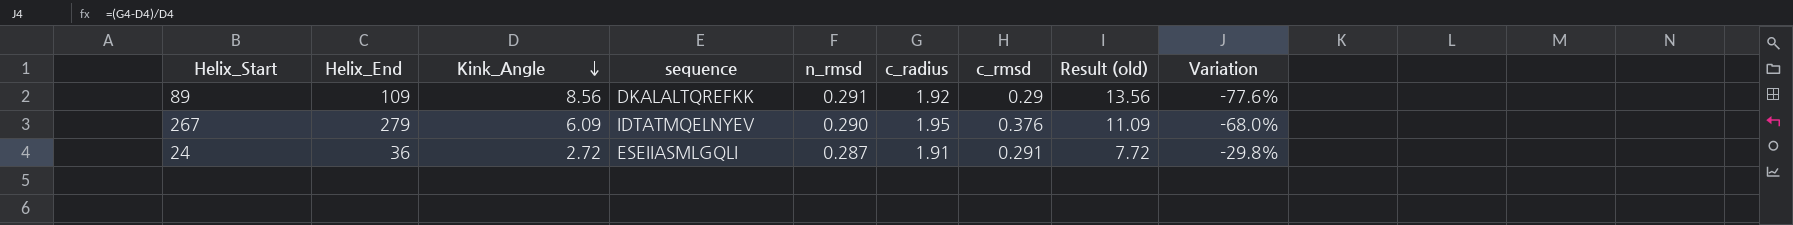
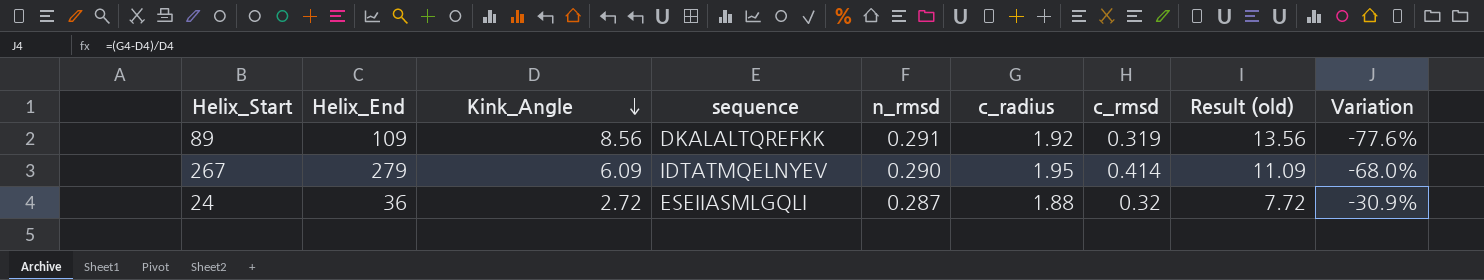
89 | c_rmsd: 0.29 -> 0.319
267 | c_rmsd: 0.376 -> 0.414
24 | c_radius: 1.91 -> 1.88
24 | c_rmsd: 0.291 -> 0.32
24 | Variation: -29.8% -> -30.9%

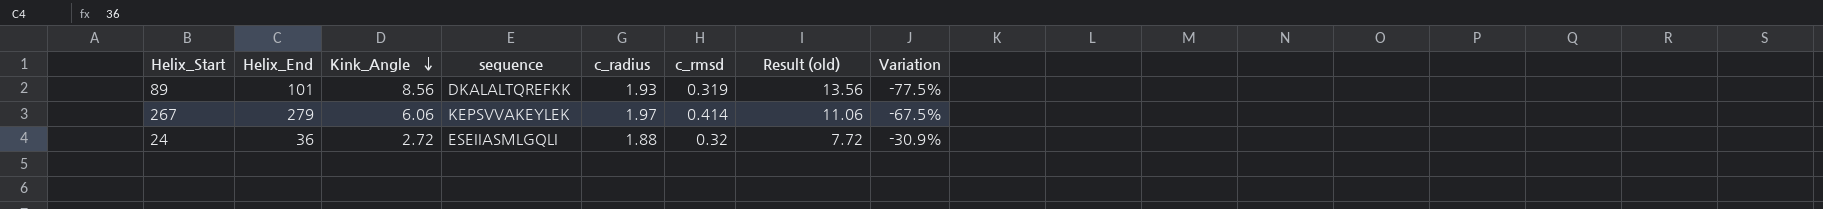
column n_rmsd | position: 5 -> none
89 | Helix_End: 109 -> 101
89 | c_radius: 1.92 -> 1.93
89 | Variation: -77.6% -> -77.5%
267 | Kink_Angle: 6.09 -> 6.06
267 | sequence: IDTATMQELNYEV -> KEPSVVAKEYLEK
267 | c_radius: 1.95 -> 1.97
267 | Result (old): 11.09 -> 11.06
267 | Variation: -68.0% -> -67.5%

